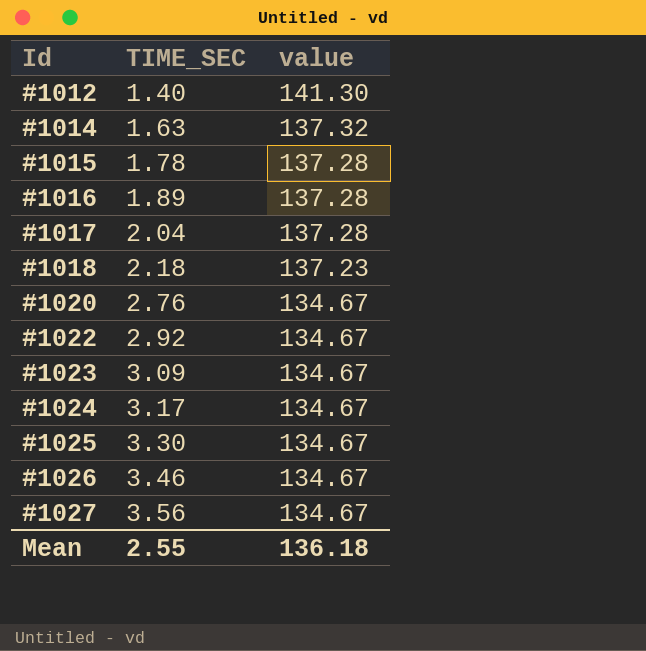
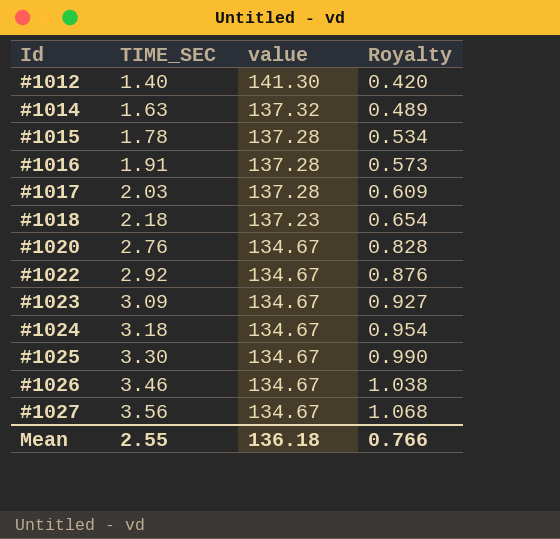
column Royalty | formula: none -> [TIME_SEC] * 0.3
#1016 | TIME_SEC: 1.89 -> 1.91
#1017 | TIME_SEC: 2.04 -> 2.03
#1024 | TIME_SEC: 3.17 -> 3.18

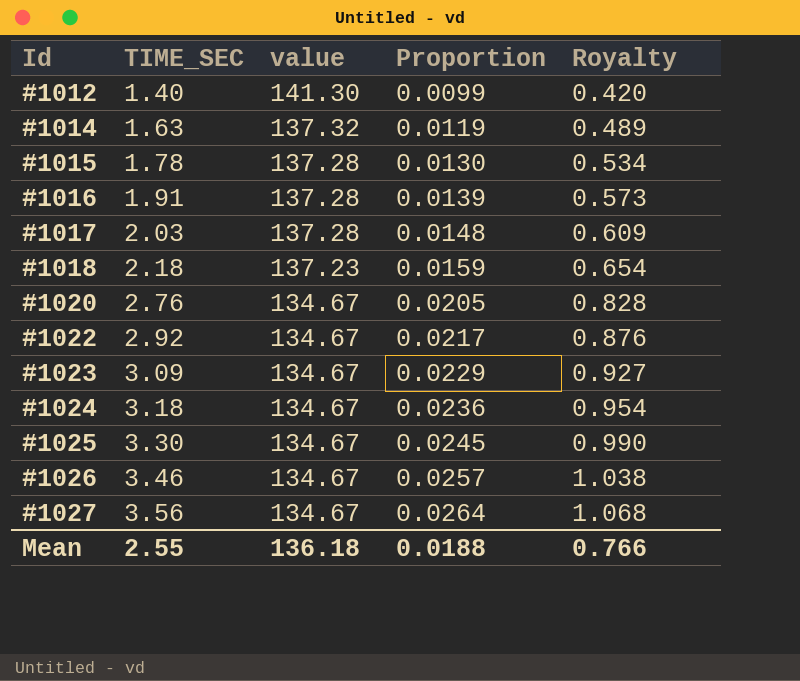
column Proportion | formula: none -> [TIME_SEC] / [value]

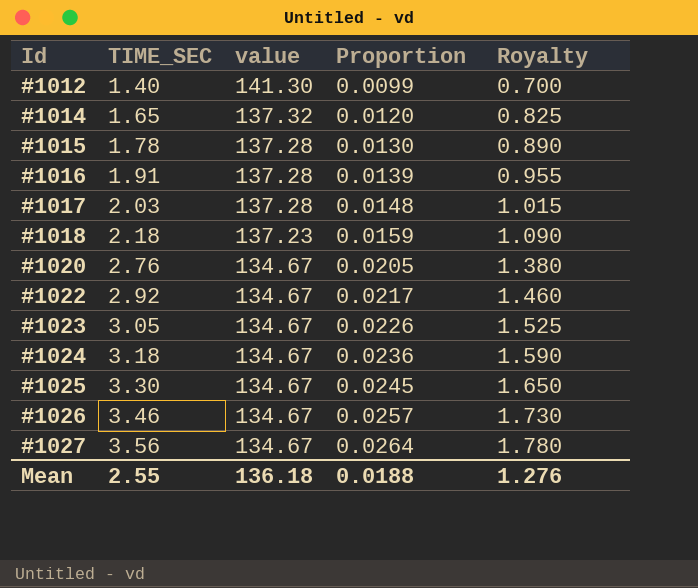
column Royalty | formula: [TIME_SEC] * 0.3 -> [TIME_SEC] * 0.5
#1014 | TIME_SEC: 1.63 -> 1.65
#1014 | Proportion: 0.0119 -> 0.0120
#1023 | TIME_SEC: 3.09 -> 3.05
#1023 | Proportion: 0.0229 -> 0.0226
Mean | Royalty: 0.766 -> 1.276

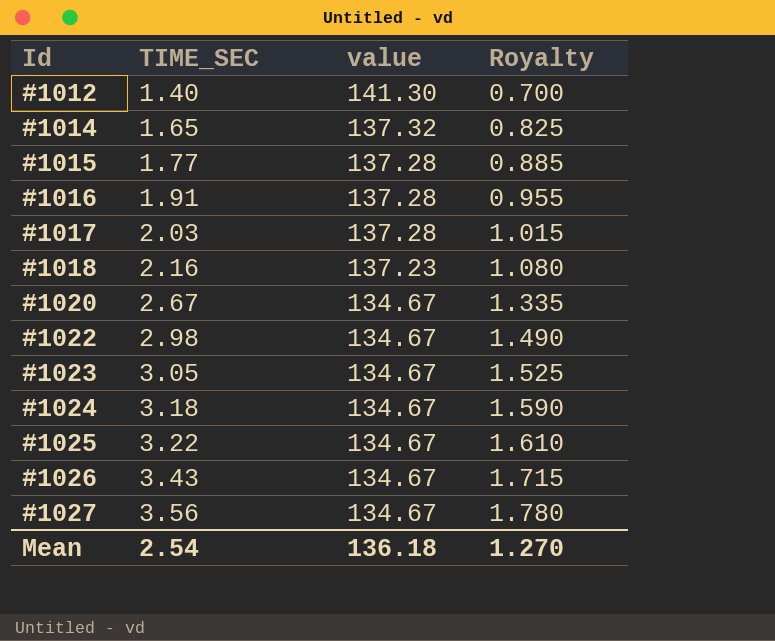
column Proportion | formula: [TIME_SEC] / [value] -> none
#1015 | TIME_SEC: 1.78 -> 1.77
#1015 | Royalty: 0.890 -> 0.885
#1018 | TIME_SEC: 2.18 -> 2.16
#1018 | Royalty: 1.090 -> 1.080
#1020 | TIME_SEC: 2.76 -> 2.67
#1020 | Royalty: 1.380 -> 1.335
#1022 | TIME_SEC: 2.92 -> 2.98
#1022 | Royalty: 1.460 -> 1.490
#1025 | TIME_SEC: 3.30 -> 3.22
#1025 | Royalty: 1.650 -> 1.610
#1026 | TIME_SEC: 3.46 -> 3.43
#1026 | Royalty: 1.730 -> 1.715
Mean | TIME_SEC: 2.55 -> 2.54
Mean | Royalty: 1.276 -> 1.270

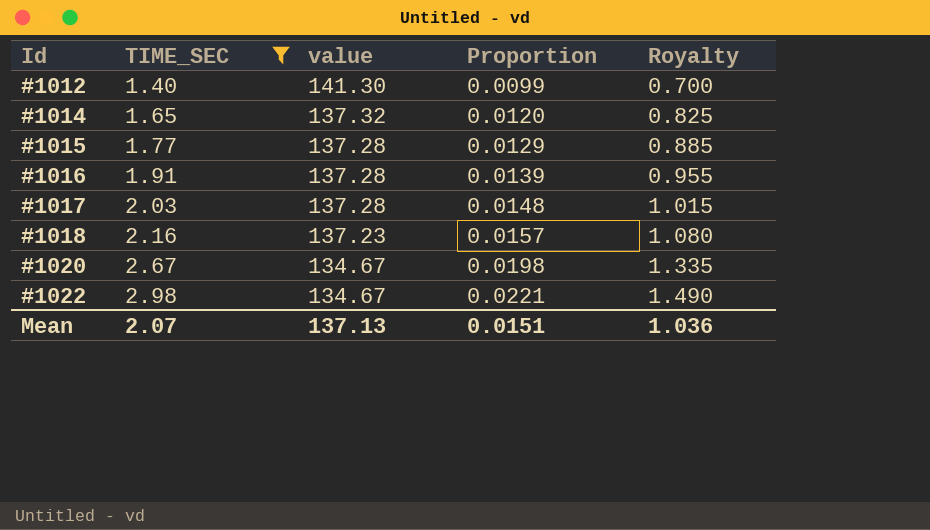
filter: none -> TIME_SEC <= 2.98
column Proportion | formula: none -> [TIME_SEC] / [value]
Mean | TIME_SEC: 2.54 -> 2.07
Mean | value: 136.18 -> 137.13
Mean | Royalty: 1.270 -> 1.036

